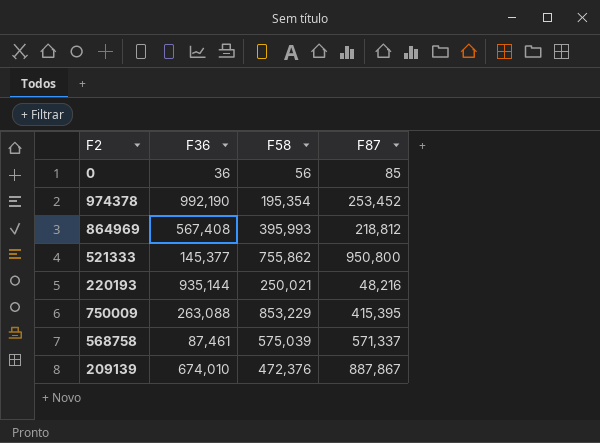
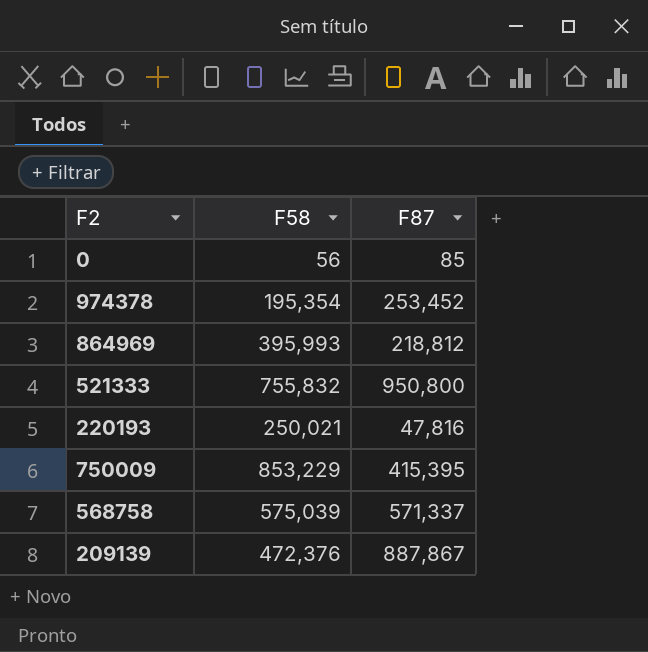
column F36 | position: 2 -> none
521333 | F58: 755,862 -> 755,832
220193 | F87: 48,216 -> 47,816

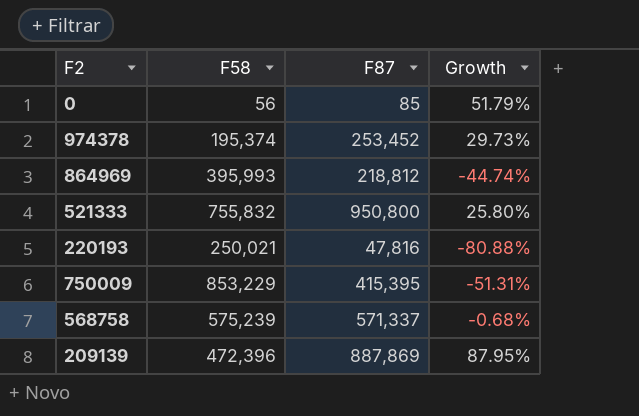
column Growth | formula: none -> ([F87] - [F58]) / [F58]
974378 | F58: 195,354 -> 195,374
568758 | F58: 575,039 -> 575,239
209139 | F58: 472,376 -> 472,396
209139 | F87: 887,867 -> 887,869

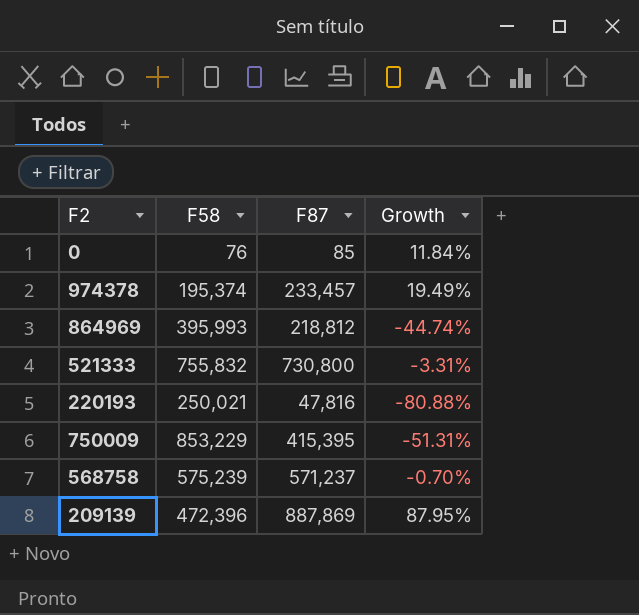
0 | F58: 56 -> 76
0 | Growth: 51.79% -> 11.84%
974378 | F87: 253,452 -> 233,457
974378 | Growth: 29.73% -> 19.49%
521333 | F87: 950,800 -> 730,800
521333 | Growth: 25.80% -> -3.31%
568758 | F87: 571,337 -> 571,237
568758 | Growth: -0.68% -> -0.70%

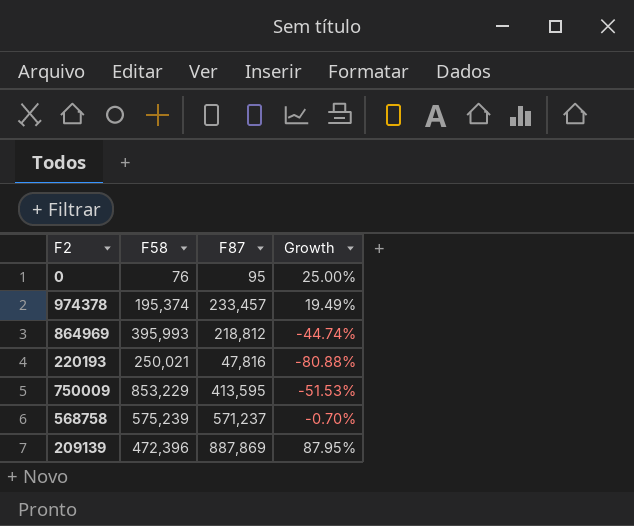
row 521333: 755,832 | 730,800 | -3.31% -> none
0 | F87: 85 -> 95
0 | Growth: 11.84% -> 25.00%
750009 | F87: 415,395 -> 413,595
750009 | Growth: -51.31% -> -51.53%

